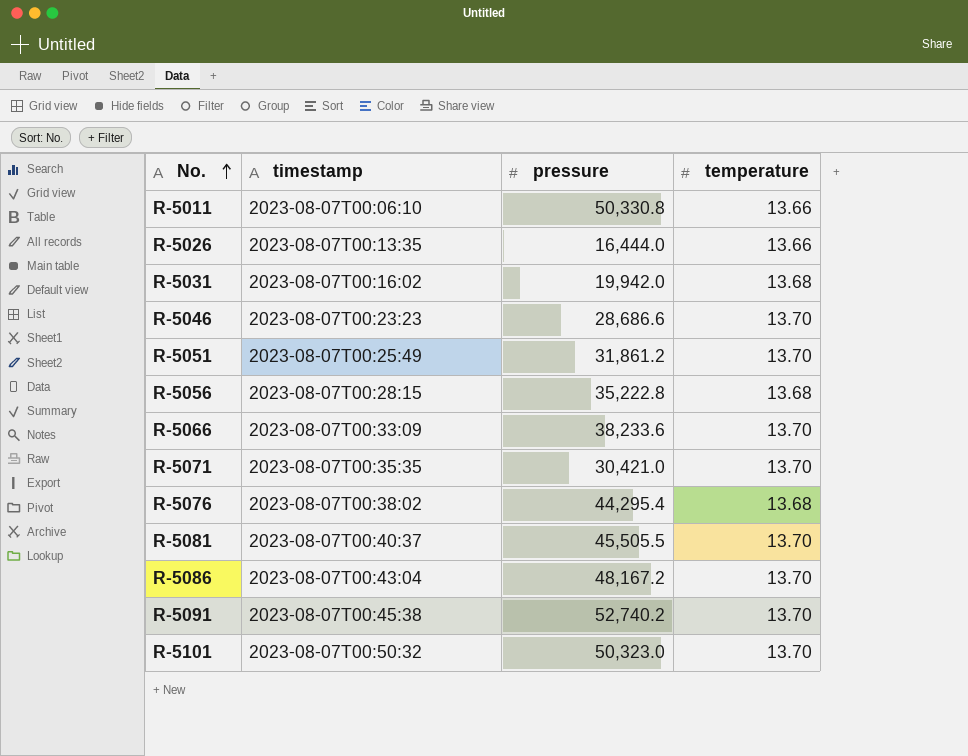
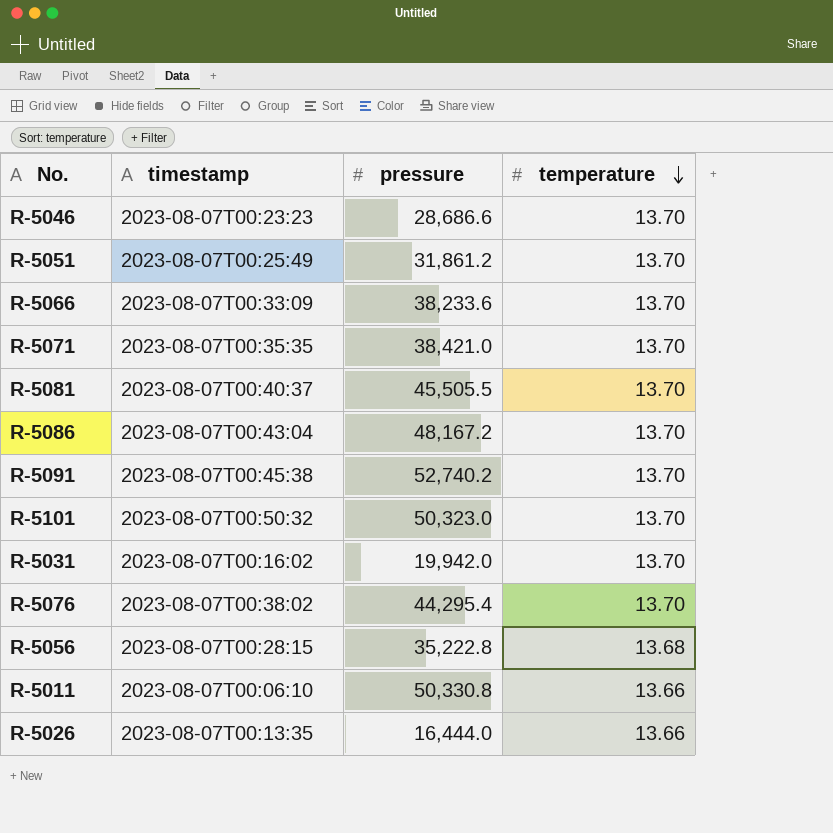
row order: No. ascending -> temperature descending
R-5071 | pressure: 30,421.0 -> 38,421.0
R-5031 | temperature: 13.68 -> 13.70
R-5076 | temperature: 13.68 -> 13.70

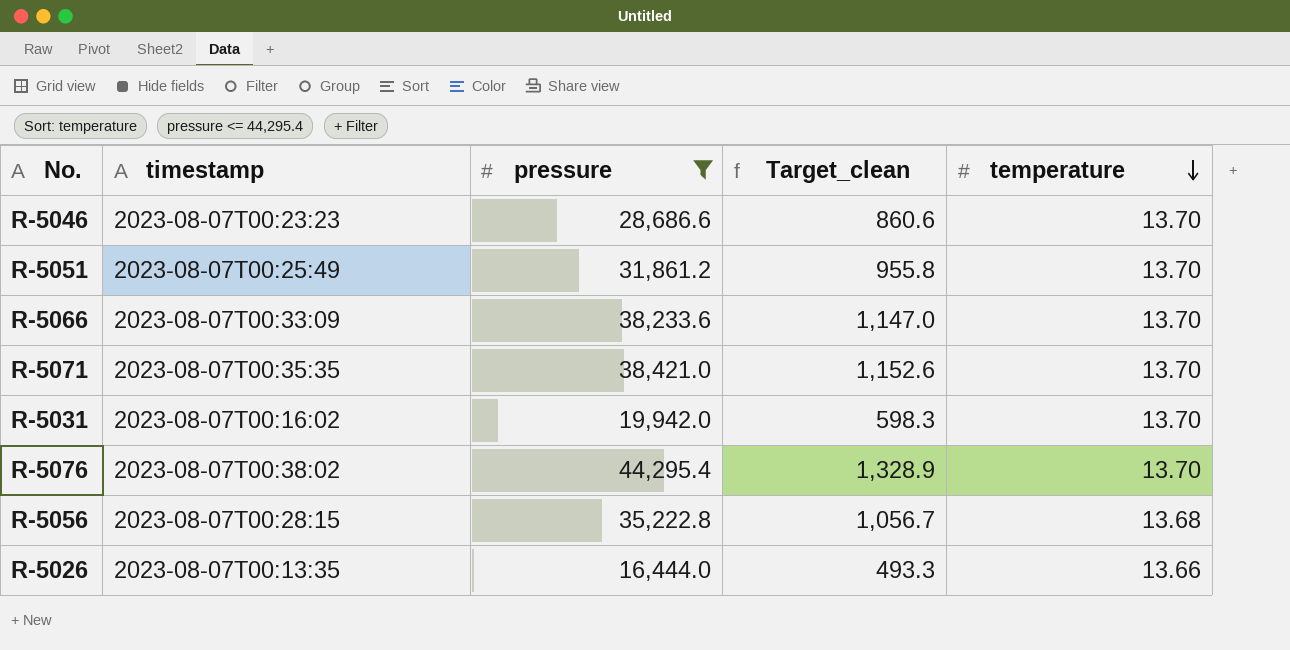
filter: none -> pressure <= 44,295.4
column Target_clean | formula: none -> [pressure] * 0.03

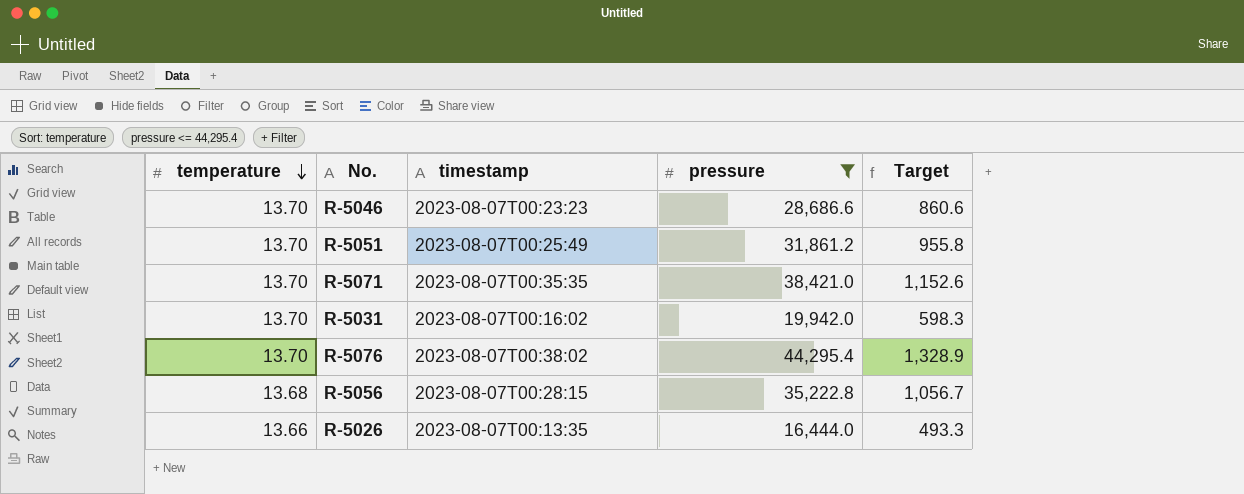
column temperature | position: 5 -> 1
column name: Target_clean -> Target
row R-5066: 2023-08-07T00:33:09 | 38,233.6 | 1,147.0 | 13.70 -> none

